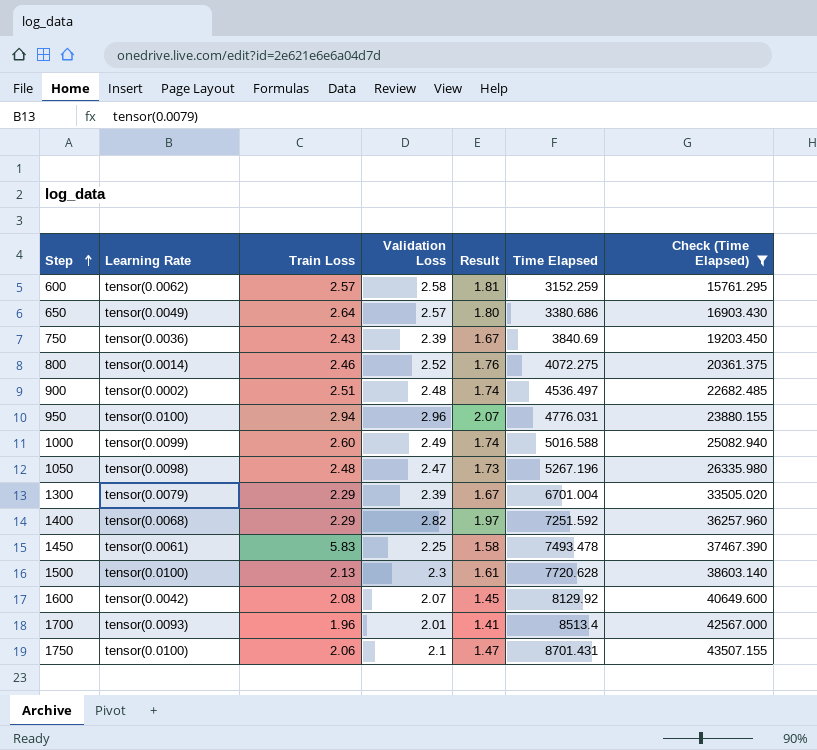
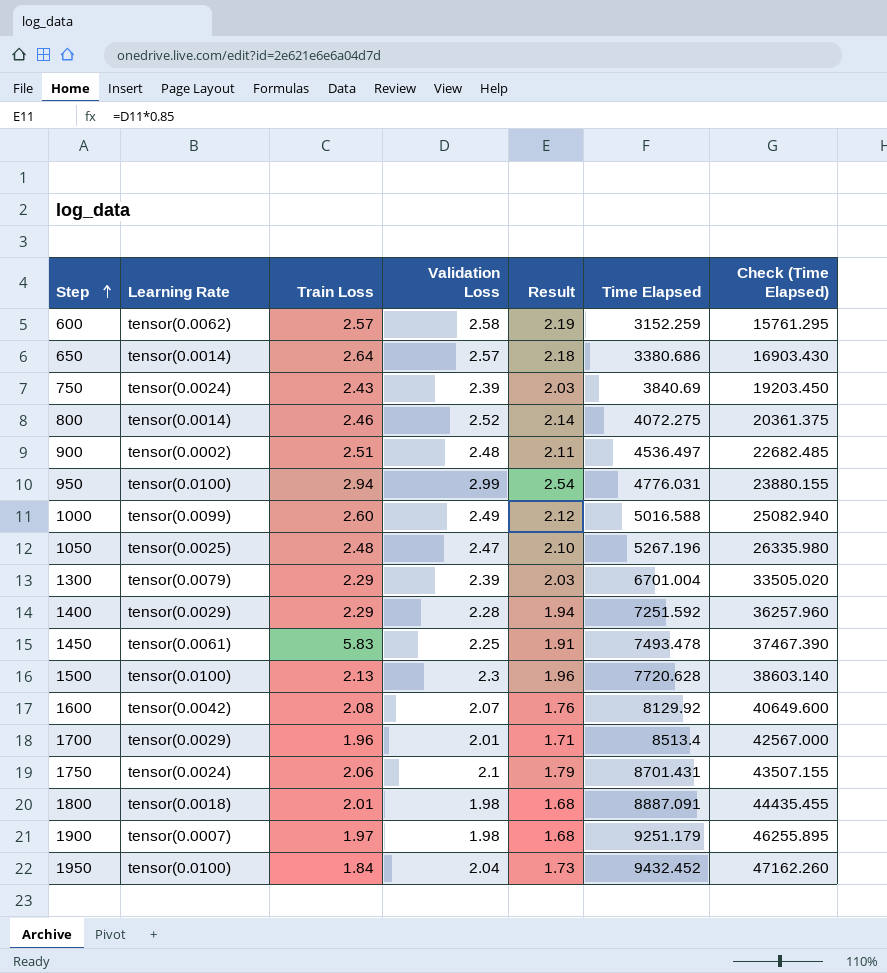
filter: Check (Time Elapsed) <= 43507.155 -> none
column Result | formula: [Validation Loss] * 0.7 -> [Validation Loss] * 0.85
650 | Learning Rate: tensor(0.0049) -> tensor(0.0014)
750 | Learning Rate: tensor(0.0036) -> tensor(0.0024)
950 | Validation Loss: 2.96 -> 2.99
1050 | Learning Rate: tensor(0.0098) -> tensor(0.0025)
1400 | Learning Rate: tensor(0.0068) -> tensor(0.0029)
1400 | Validation Loss: 2.82 -> 2.28
1700 | Learning Rate: tensor(0.0093) -> tensor(0.0029)
1750 | Learning Rate: tensor(0.0100) -> tensor(0.0024)

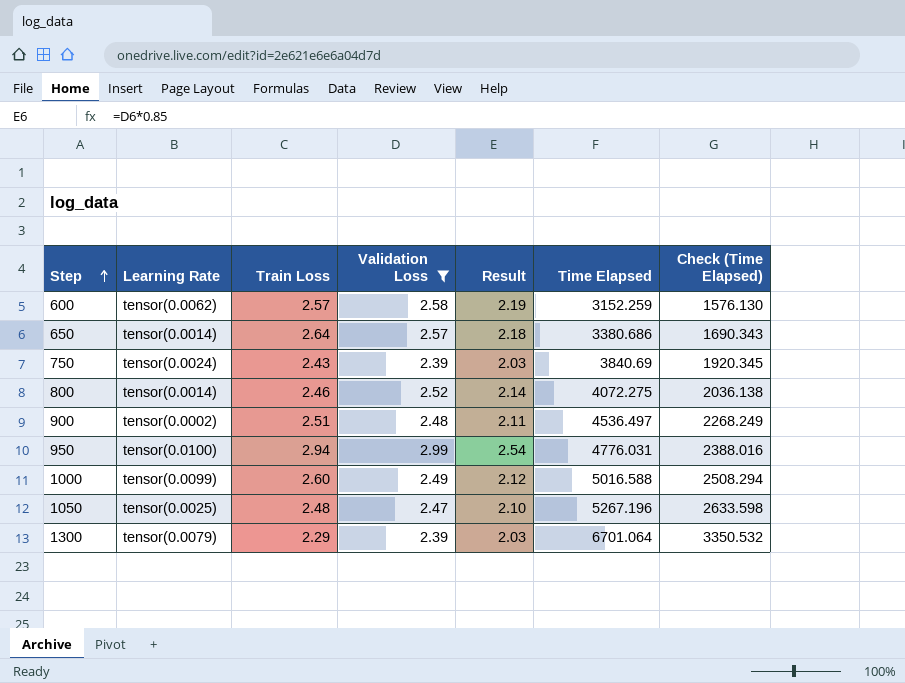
filter: none -> Validation Loss >= 2.39
column Check (Time Elapsed) | formula: [Time Elapsed] * 5 -> [Time Elapsed] * 0.5
1300 | Time Elapsed: 6701.004 -> 6701.064

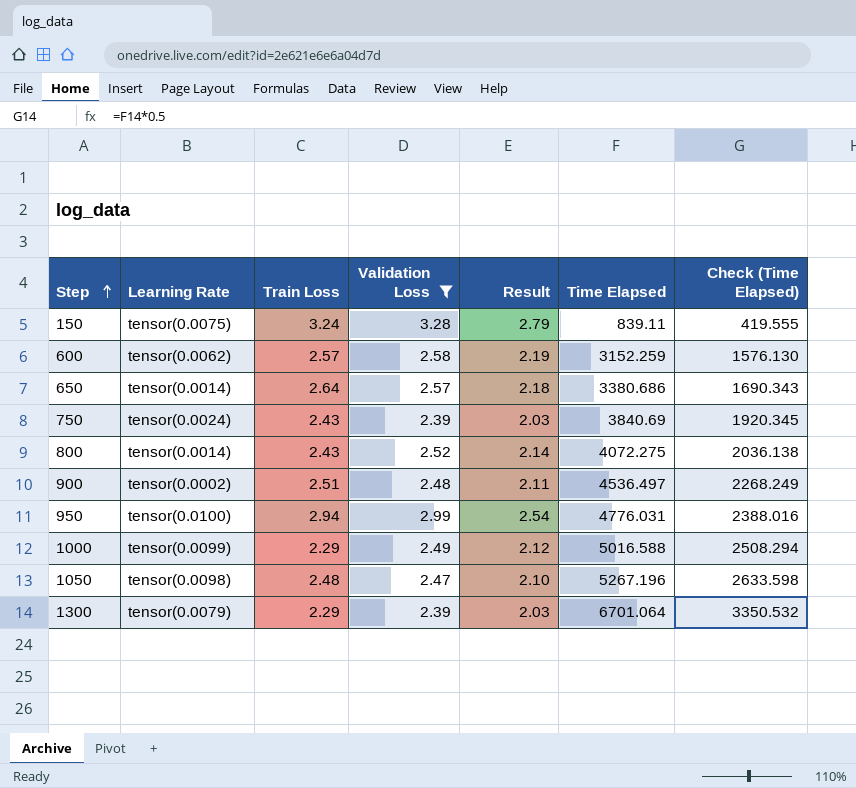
row 150: none -> tensor(0.0075) | 3.24 | 3.28 | 2.79 | 839.11 | 419.555
800 | Train Loss: 2.46 -> 2.43
1000 | Train Loss: 2.60 -> 2.29
1050 | Learning Rate: tensor(0.0025) -> tensor(0.0098)

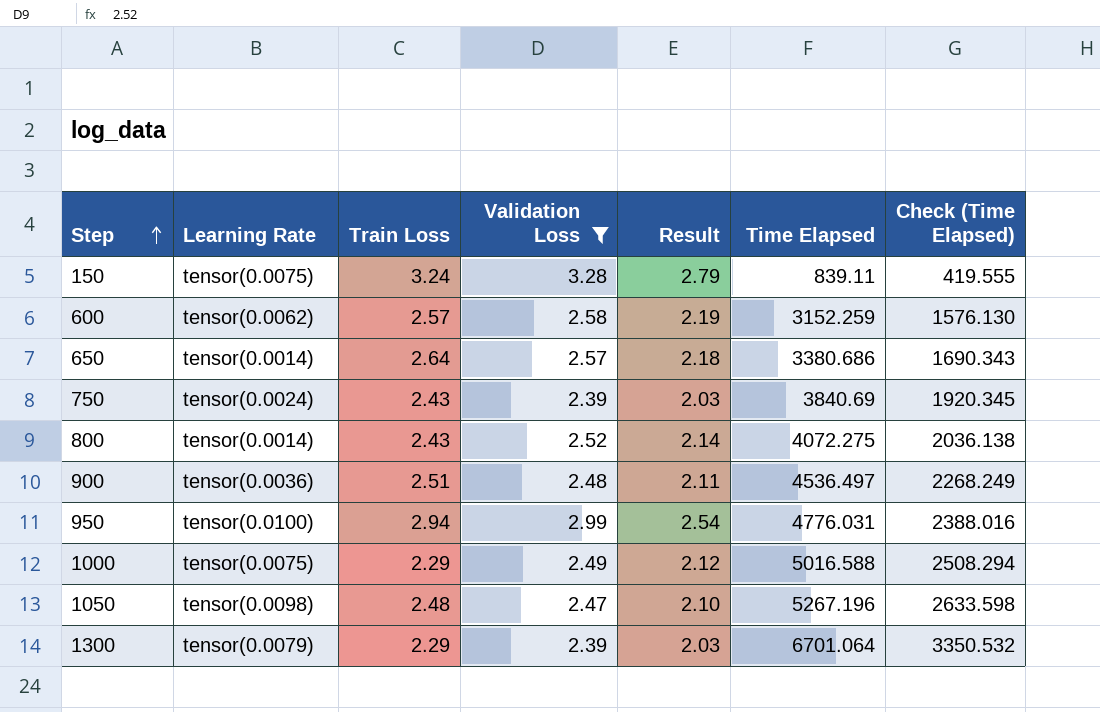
900 | Learning Rate: tensor(0.0002) -> tensor(0.0036)
1000 | Learning Rate: tensor(0.0099) -> tensor(0.0075)

